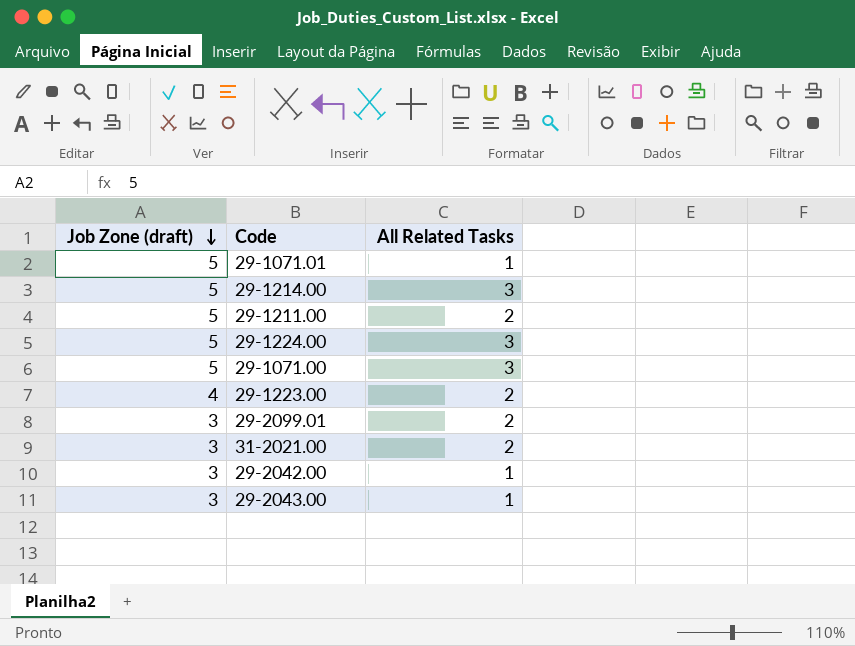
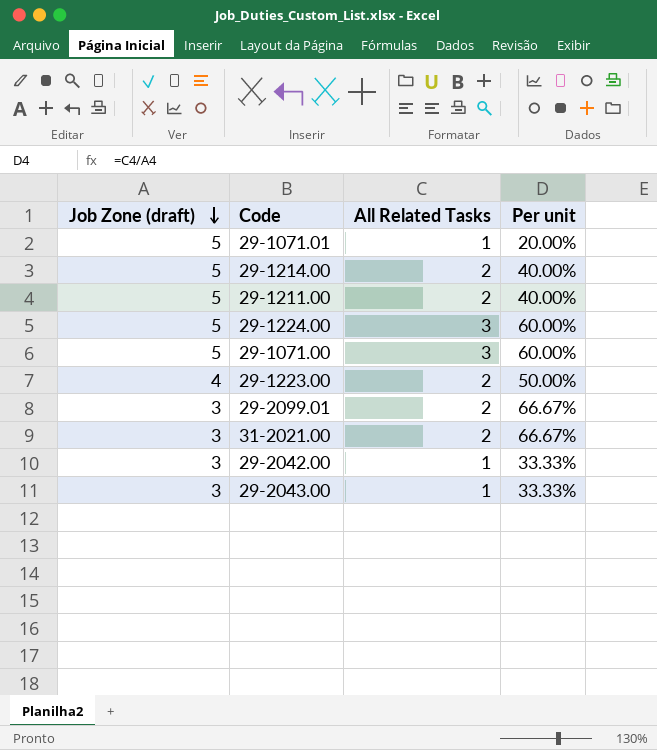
column Per unit | formula: none -> [All Related Tasks] / [Job Zone (draft)]
29-1214.00 | All Related Tasks: 3 -> 2

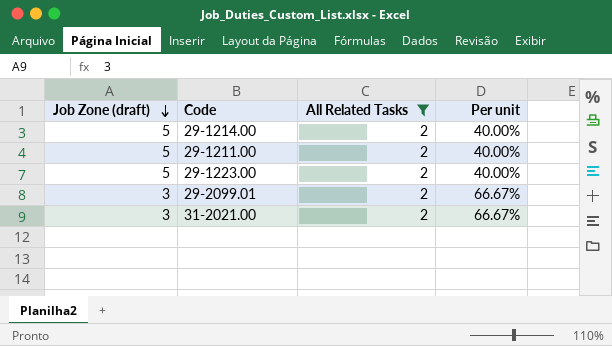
filter: none -> All Related Tasks = 2
29-1223.00 | Job Zone (draft): 4 -> 5
29-1223.00 | Per unit: 50.00% -> 40.00%

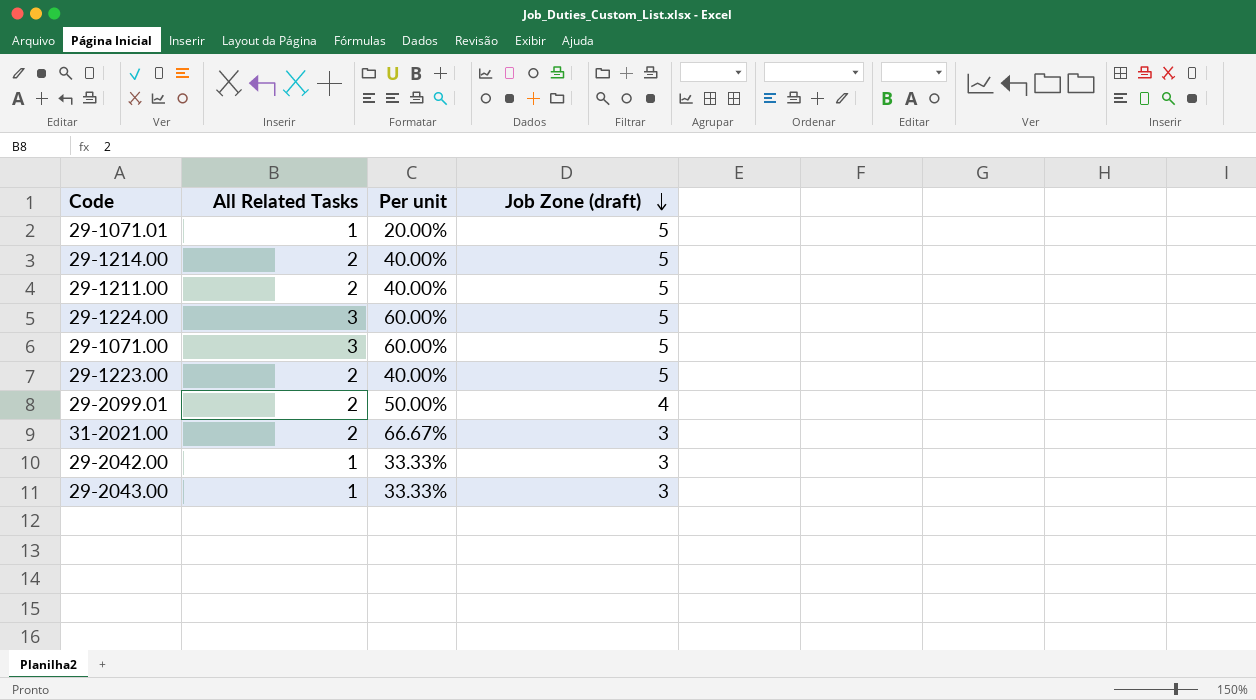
filter: All Related Tasks = 2 -> none
column Job Zone (draft) | position: 1 -> 4
29-2099.01 | Per unit: 66.67% -> 50.00%
29-2099.01 | Job Zone (draft): 3 -> 4

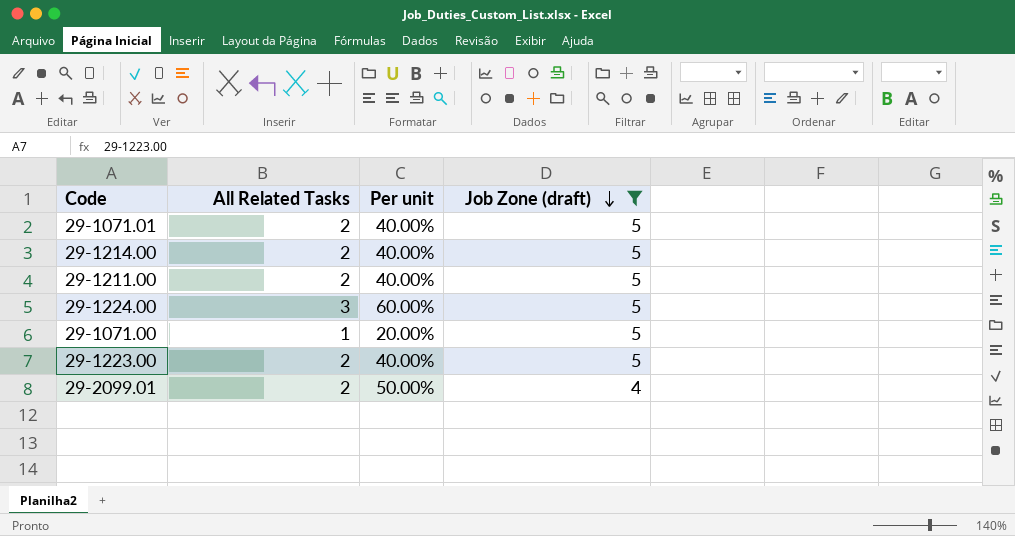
filter: none -> Job Zone (draft) != 3
29-1071.01 | All Related Tasks: 1 -> 2
29-1071.01 | Per unit: 20.00% -> 40.00%
29-1071.00 | All Related Tasks: 3 -> 1
29-1071.00 | Per unit: 60.00% -> 20.00%

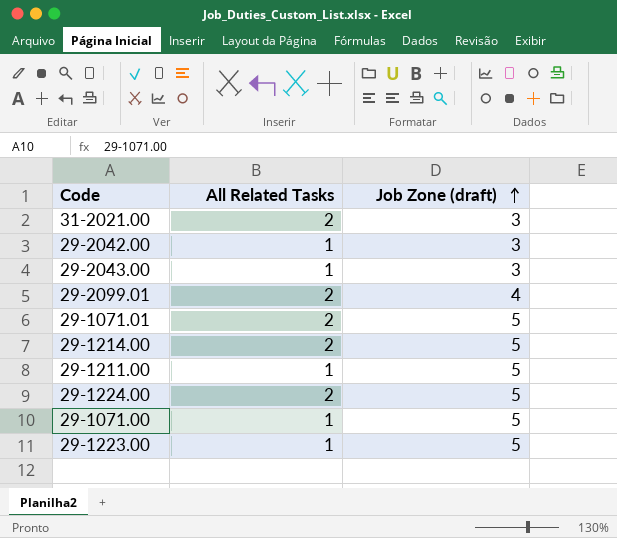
filter: Job Zone (draft) != 3 -> none
row order: Job Zone (draft) descending -> Job Zone (draft) ascending
column Per unit | formula: [All Related Tasks] / [Job Zone (draft)] -> none
29-1211.00 | All Related Tasks: 2 -> 1
29-1224.00 | All Related Tasks: 3 -> 2
29-1223.00 | All Related Tasks: 2 -> 1

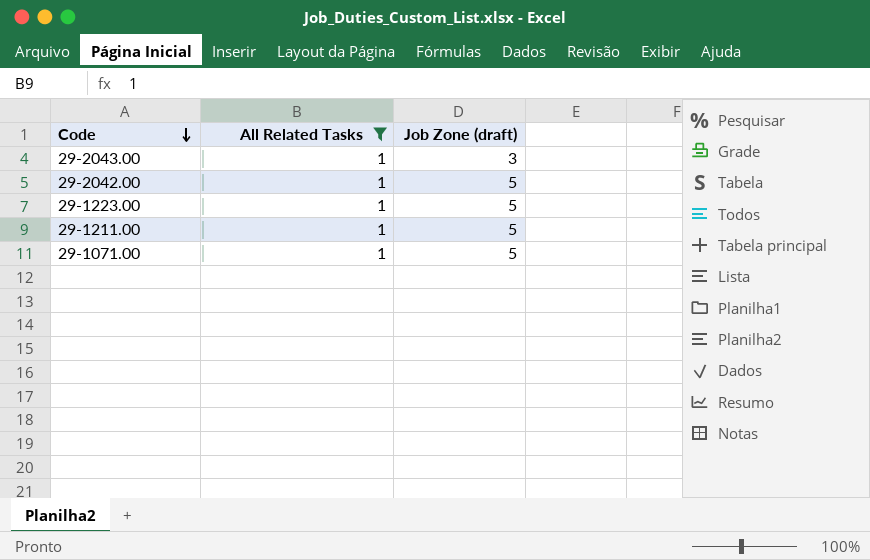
filter: none -> All Related Tasks = 1
row order: Job Zone (draft) ascending -> Code descending
29-2042.00 | Job Zone (draft): 3 -> 5

